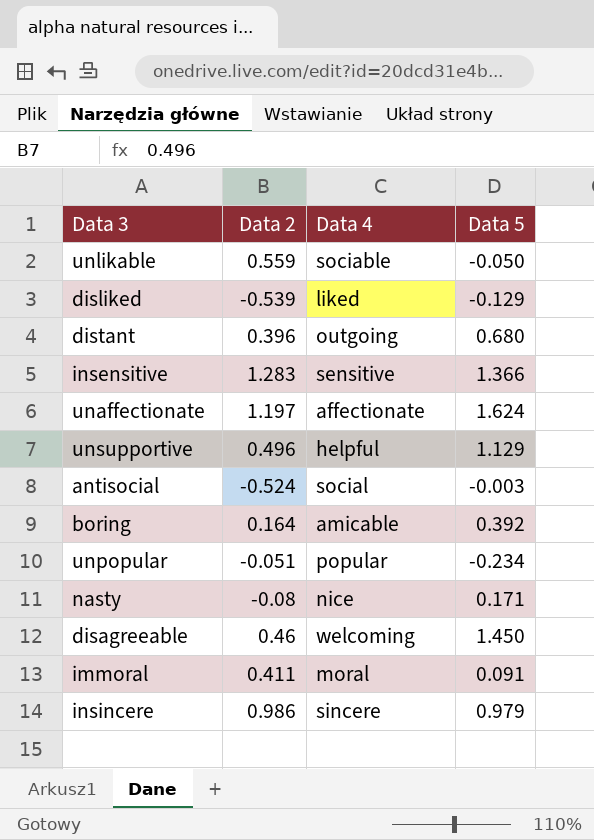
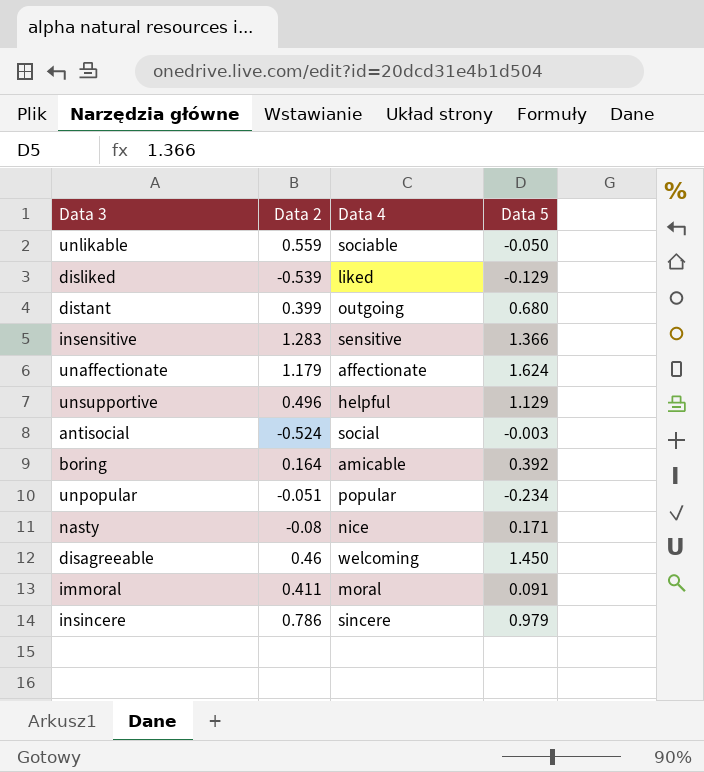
distant | Data 2: 0.396 -> 0.399
unaffectionate | Data 2: 1.197 -> 1.179
insincere | Data 2: 0.986 -> 0.786

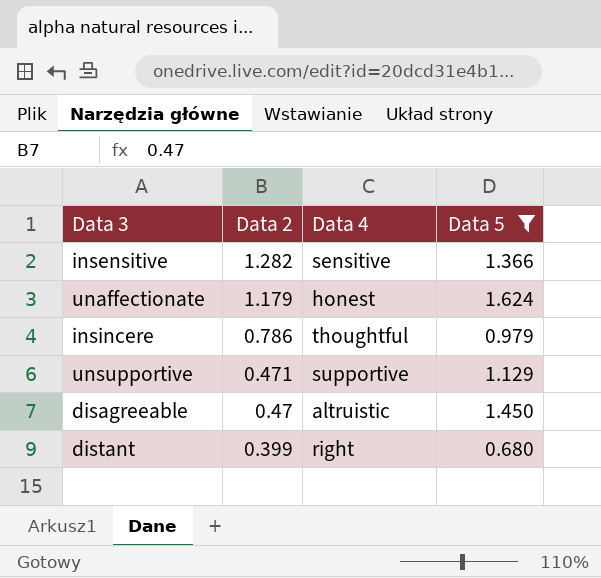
filter: none -> Data 5 >= 0.680
row order: none -> Data 2 descending
insensitive | Data 2: 1.283 -> 1.282
unaffectionate | Data 4: affectionate -> honest
insincere | Data 4: sincere -> thoughtful
unsupportive | Data 2: 0.496 -> 0.471
unsupportive | Data 4: helpful -> supportive
disagreeable | Data 2: 0.46 -> 0.47
disagreeable | Data 4: welcoming -> altruistic
distant | Data 4: outgoing -> right

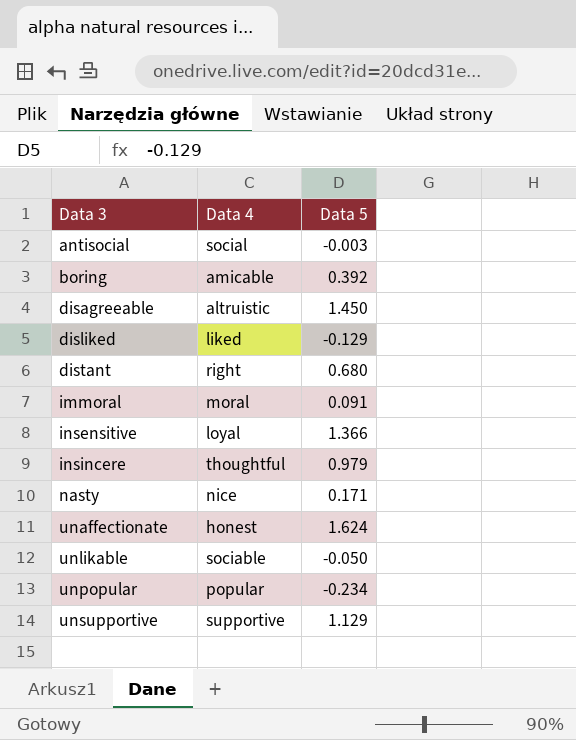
filter: Data 5 >= 0.680 -> none
row order: Data 2 descending -> Data 3 ascending
column Data 2 | position: 2 -> none
insensitive | Data 4: sensitive -> loyal

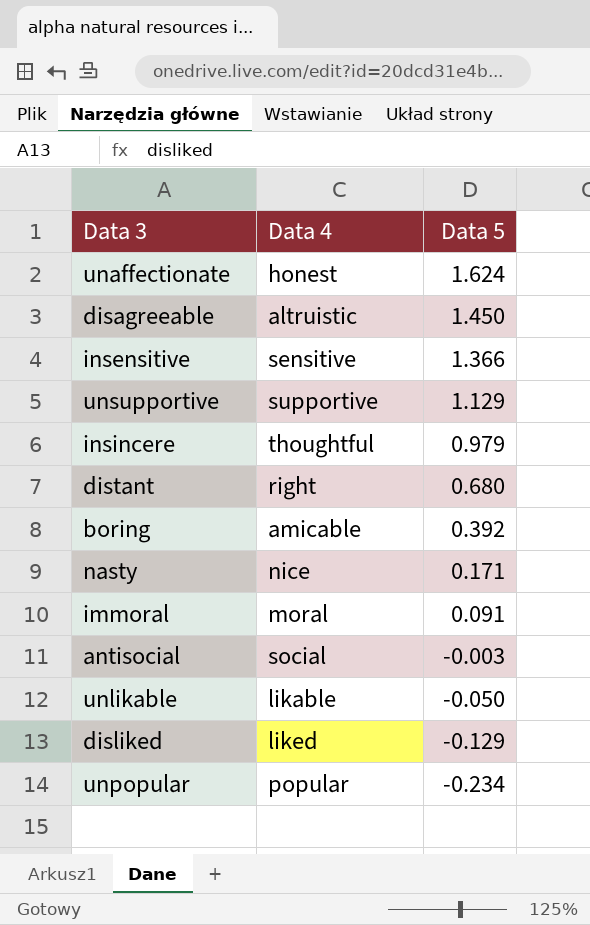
row order: Data 3 ascending -> Data 5 descending
insensitive | Data 4: loyal -> sensitive
unlikable | Data 4: sociable -> likable

